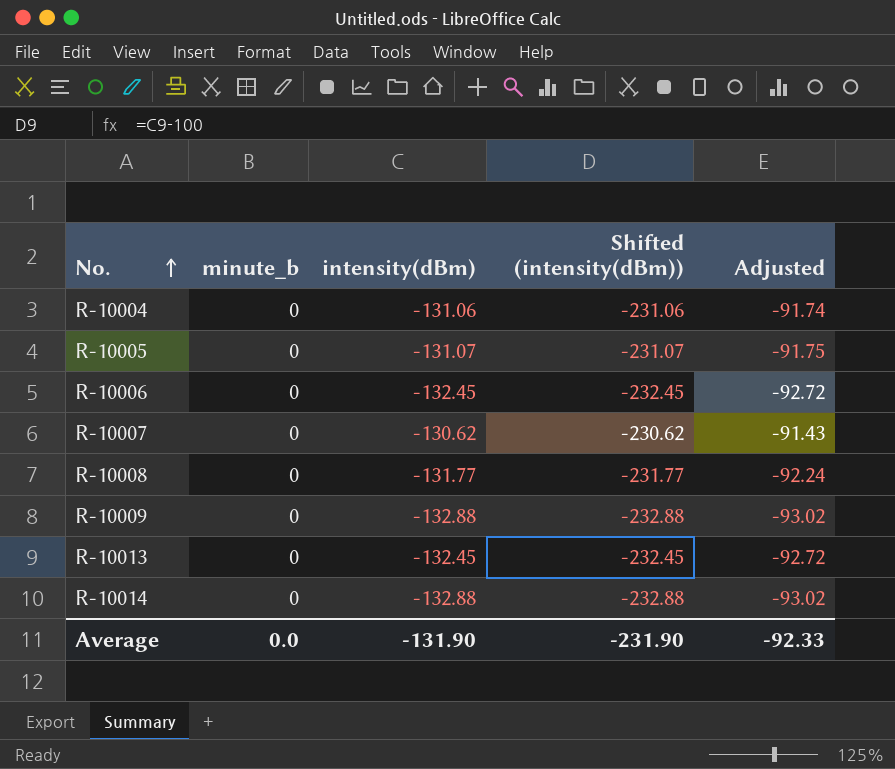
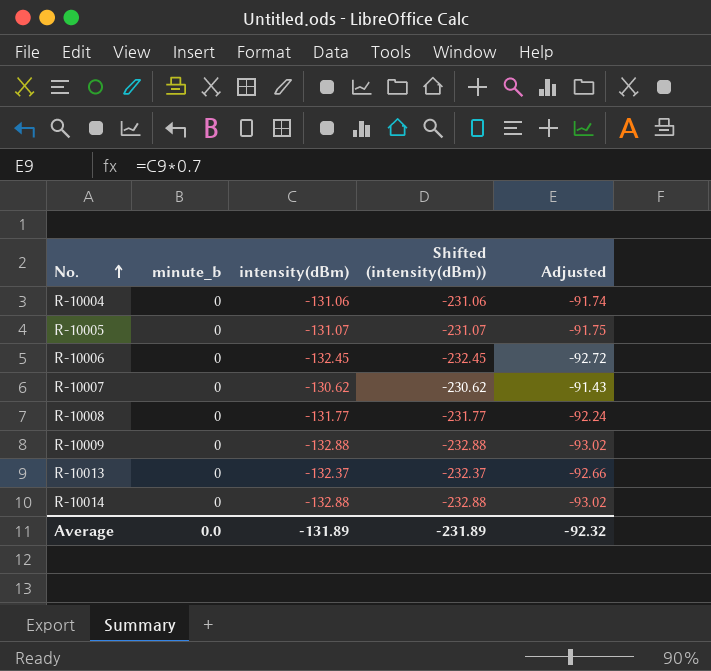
R-10013 | intensity(dBm): -132.45 -> -132.37
R-10013 | Shifted (intensity(dBm)): -232.45 -> -232.37
R-10013 | Adjusted: -92.72 -> -92.66
Average | intensity(dBm): -131.90 -> -131.89
Average | Shifted (intensity(dBm)): -231.90 -> -231.89
Average | Adjusted: -92.33 -> -92.32

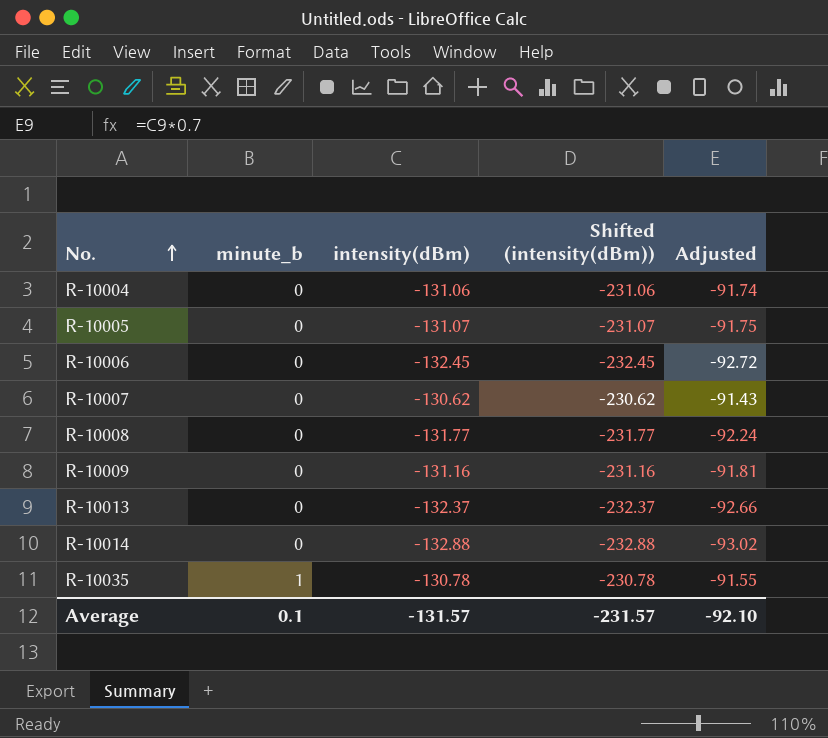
R-10009 | intensity(dBm): -132.88 -> -131.16
R-10009 | Shifted (intensity(dBm)): -232.88 -> -231.16
R-10009 | Adjusted: -93.02 -> -91.81
row R-10035: none -> 1 | -130.78 | -230.78 | -91.55
Average | minute_b: 0.0 -> 0.1
Average | intensity(dBm): -131.89 -> -131.57
Average | Shifted (intensity(dBm)): -231.89 -> -231.57
Average | Adjusted: -92.32 -> -92.10

